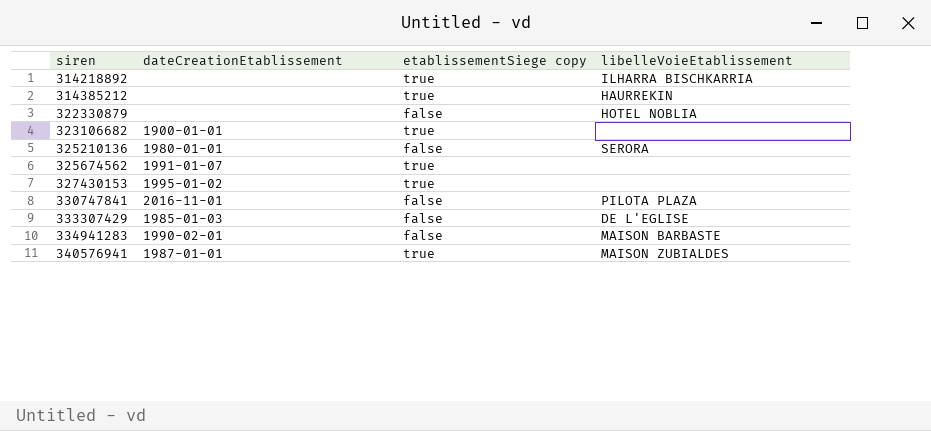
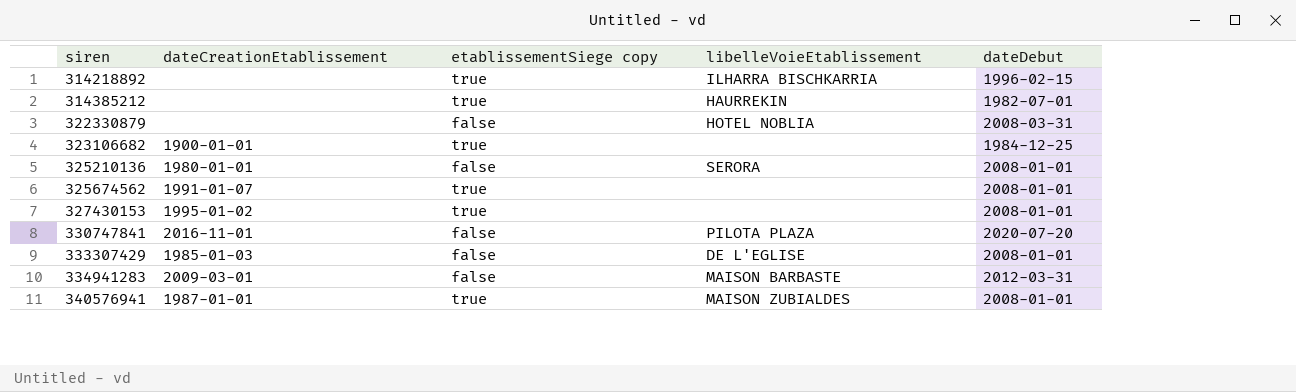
column dateDebut | position: none -> 5
334941283 | dateCreationEtablissement: 1990-02-01 -> 2009-03-01

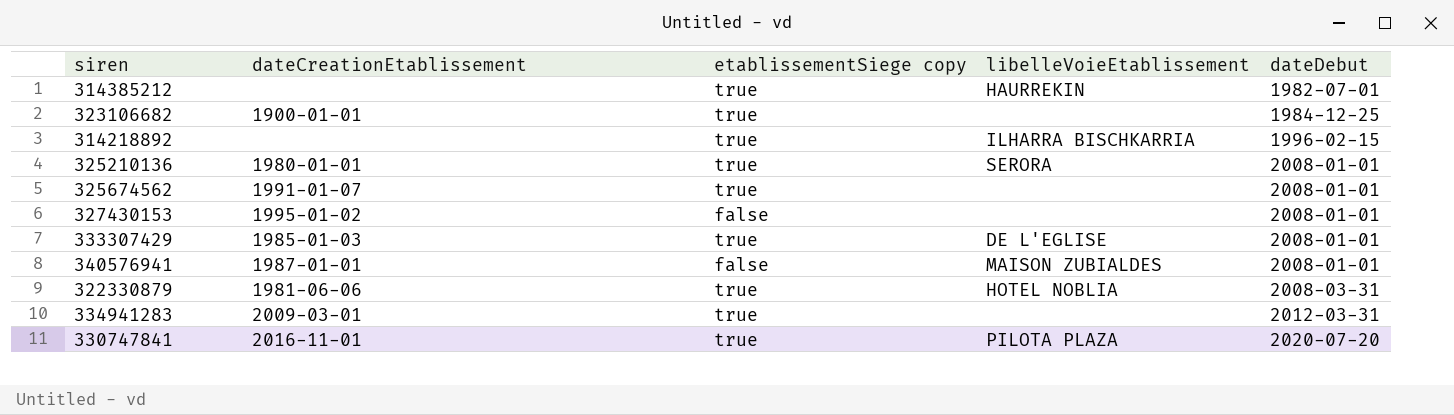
row order: siren ascending -> dateDebut ascending
325210136 | etablissementSiege copy: false -> true
327430153 | etablissementSiege copy: true -> false
333307429 | etablissementSiege copy: false -> true
340576941 | etablissementSiege copy: true -> false
322330879 | dateCreationEtablissement: none -> 1981-06-06
322330879 | etablissementSiege copy: false -> true
334941283 | etablissementSiege copy: false -> true
334941283 | libelleVoieEtablissement: MAISON BARBASTE -> none
330747841 | etablissementSiege copy: false -> true

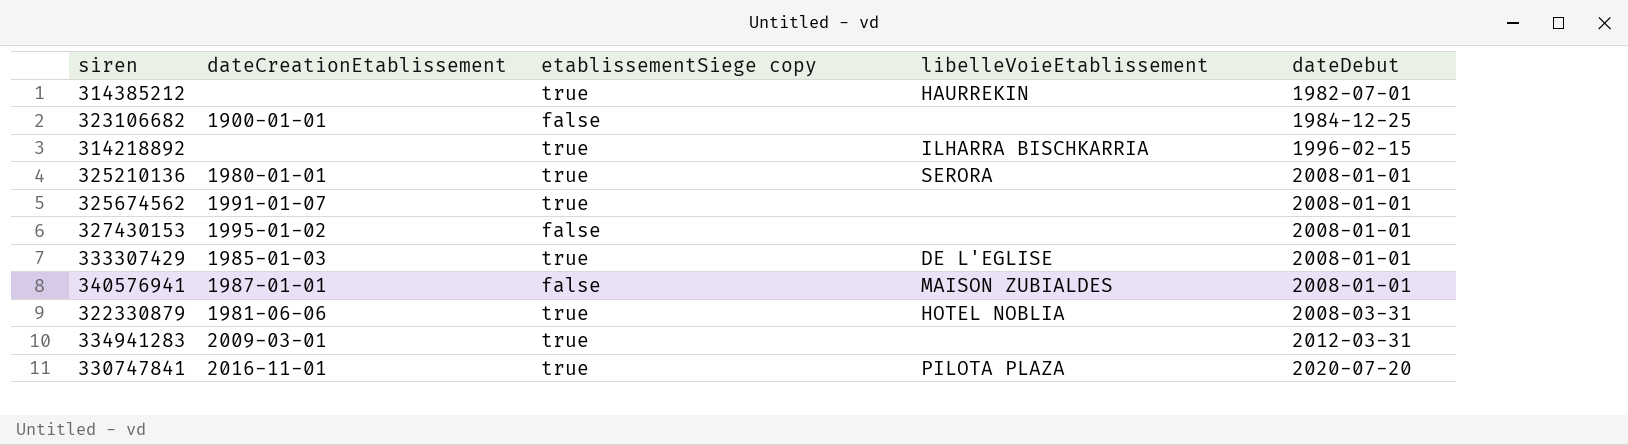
323106682 | etablissementSiege copy: true -> false

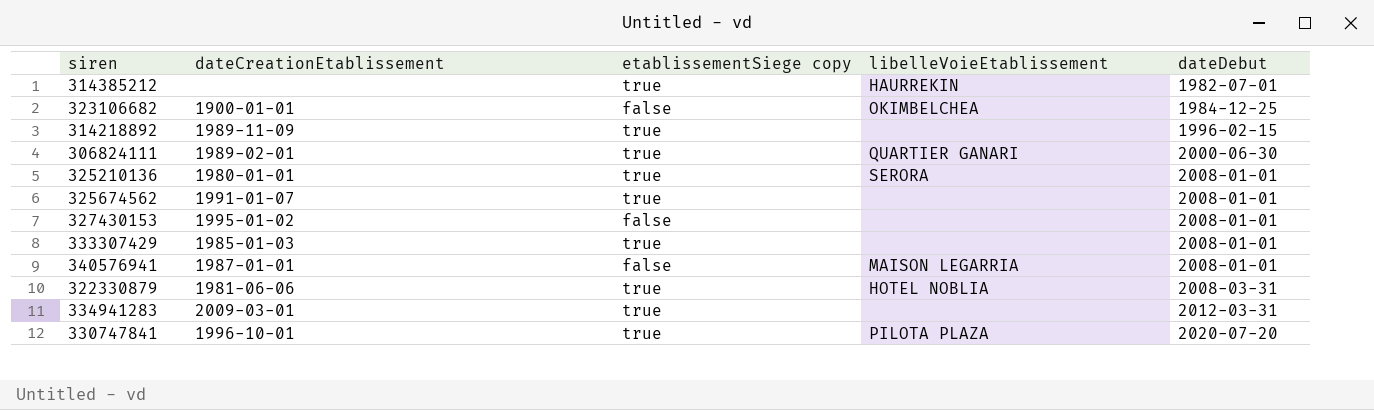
323106682 | libelleVoieEtablissement: none -> OKIMBELCHEA
314218892 | dateCreationEtablissement: none -> 1989-11-09
314218892 | libelleVoieEtablissement: ILHARRA BISCHKARRIA -> none
row 306824111: none -> 1989-02-01 | true | QUARTIER GANARI | 2000-06-30
333307429 | libelleVoieEtablissement: DE L'EGLISE -> none
340576941 | libelleVoieEtablissement: MAISON ZUBIALDES -> MAISON LEGARRIA
330747841 | dateCreationEtablissement: 2016-11-01 -> 1996-10-01

